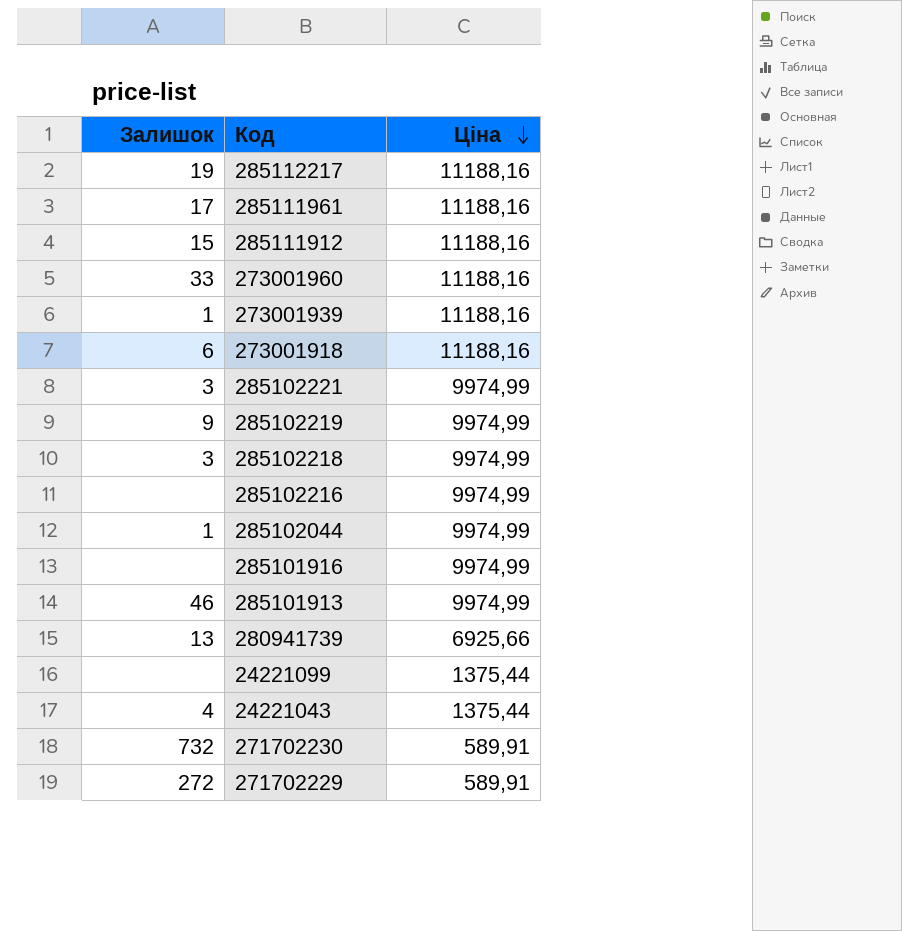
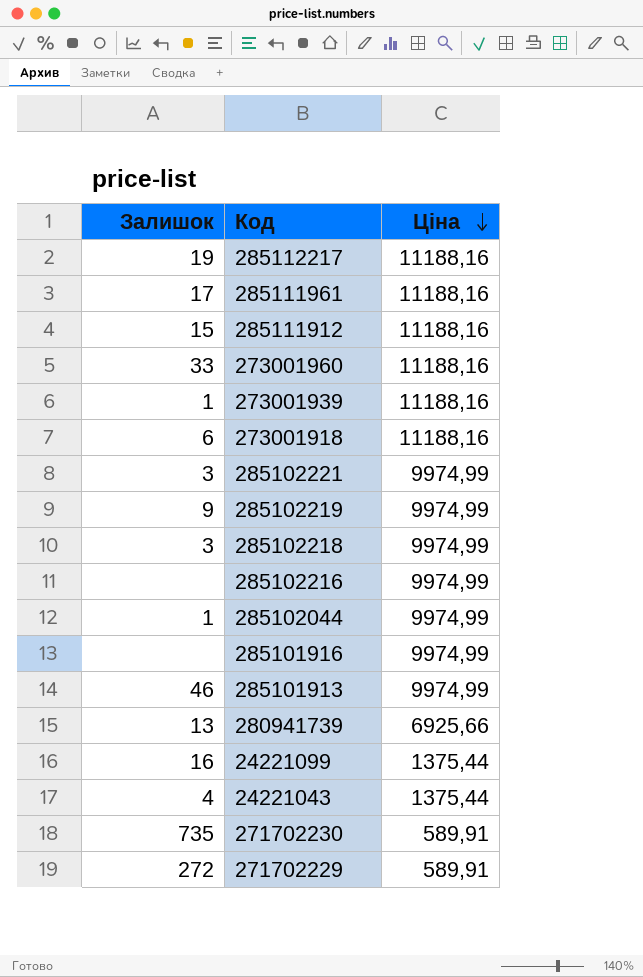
24221099 | Залишок: none -> 16
271702230 | Залишок: 732 -> 735

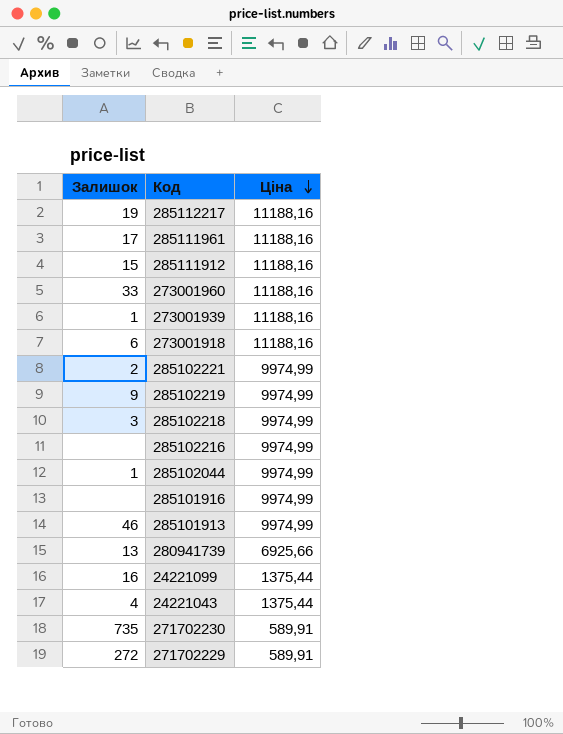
285102221 | Залишок: 3 -> 2

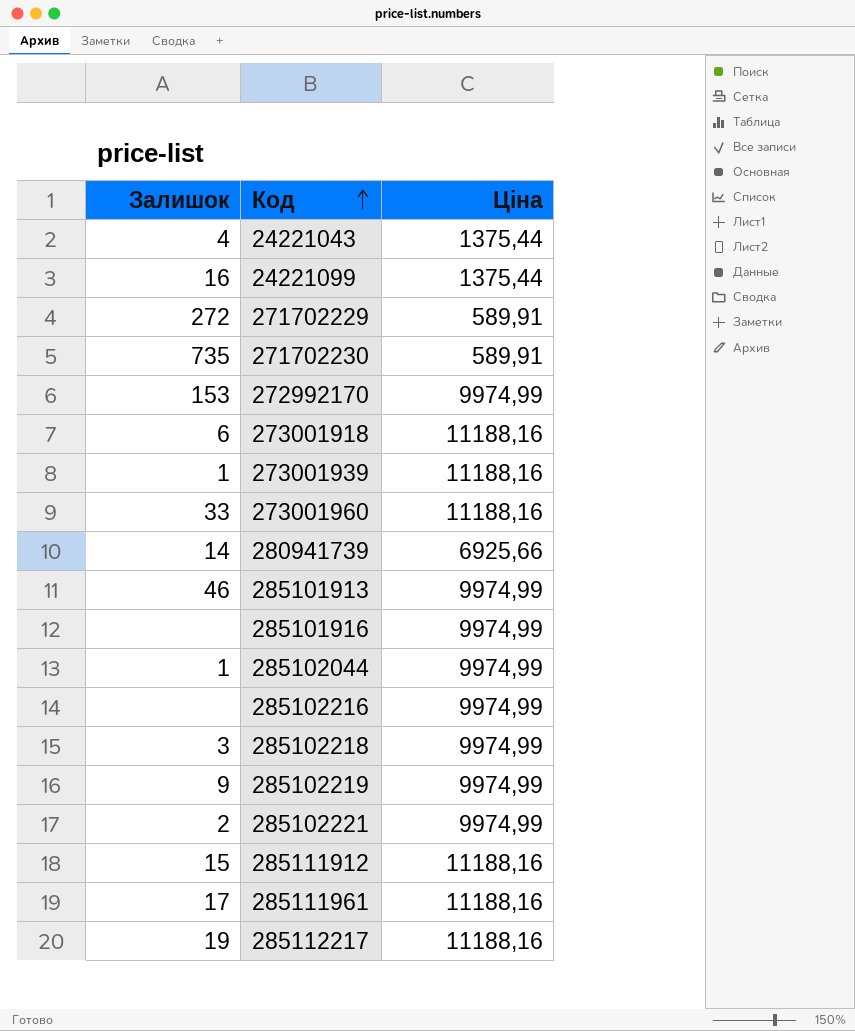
row order: Ціна descending -> Код ascending
row 272992170: none -> 153 | 9974,99
280941739 | Залишок: 13 -> 14

